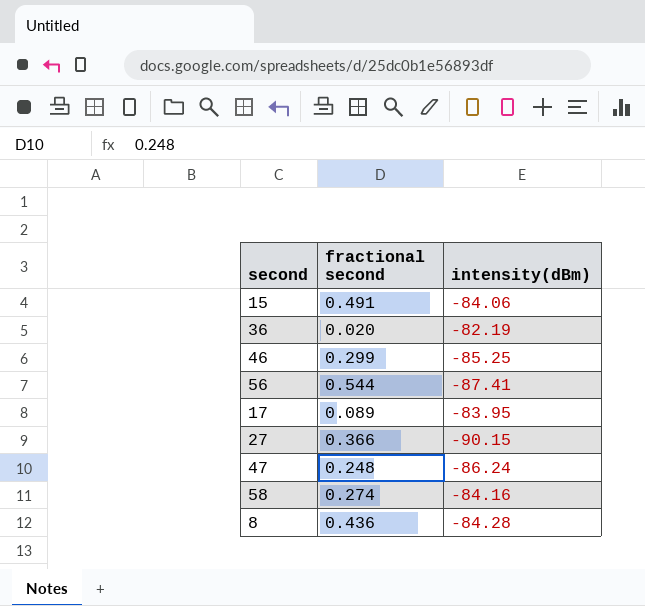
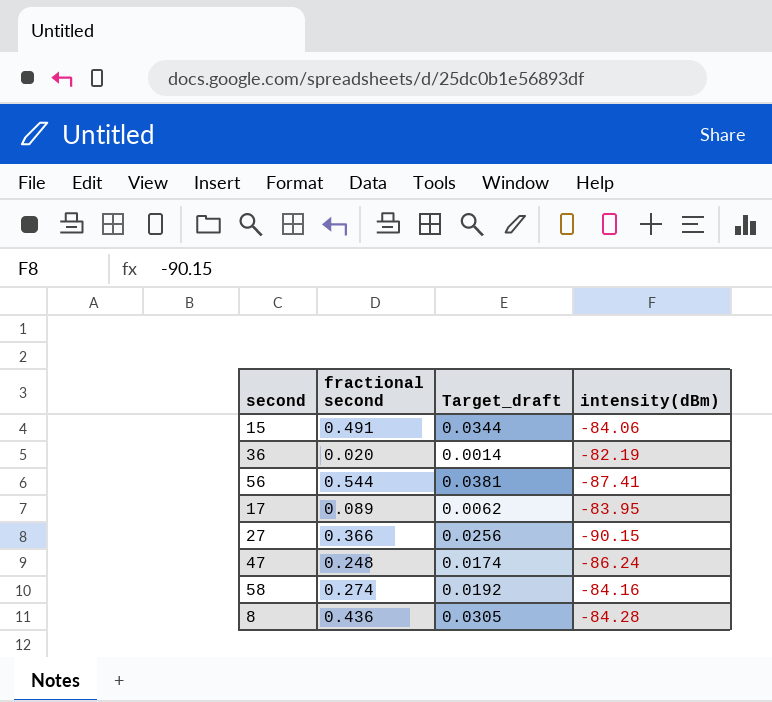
column Target_draft | formula: none -> [fractional second] * 0.07
row 46: 0.299 | -85.25 -> none

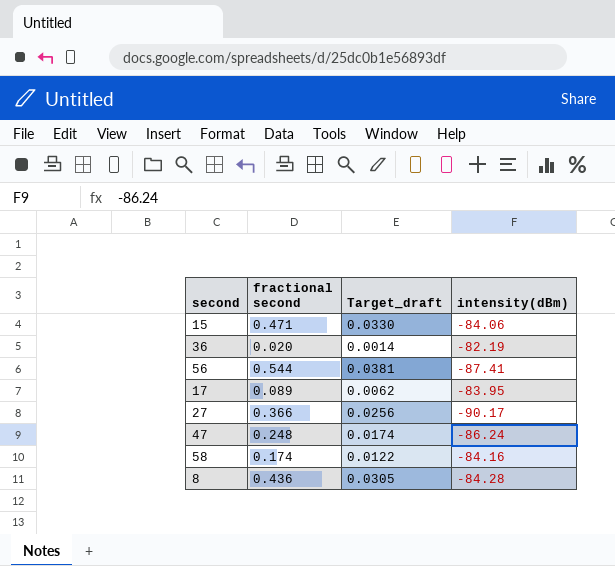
15 | fractional second: 0.491 -> 0.471
15 | Target_draft: 0.0344 -> 0.0330
27 | intensity(dBm): -90.15 -> -90.17
58 | fractional second: 0.274 -> 0.174
58 | Target_draft: 0.0192 -> 0.0122

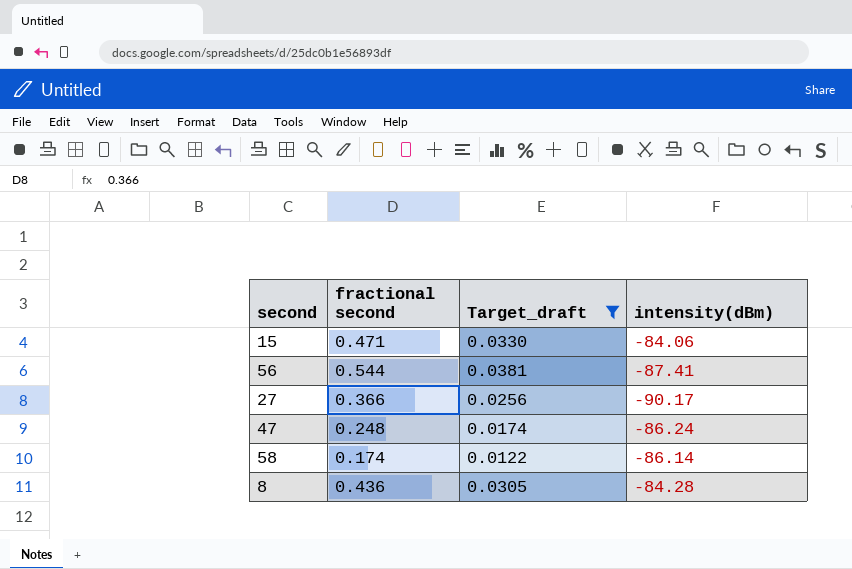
filter: none -> Target_draft >= 0.0122
58 | intensity(dBm): -84.16 -> -86.14

